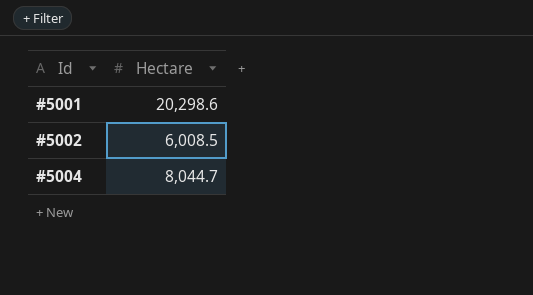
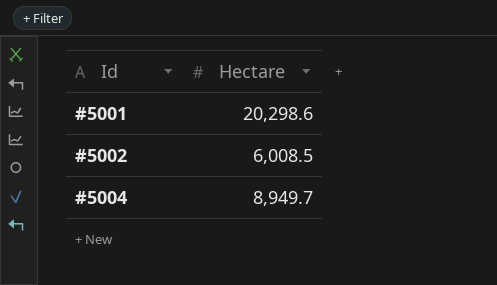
#5004 | Hectare: 8,044.7 -> 8,949.7

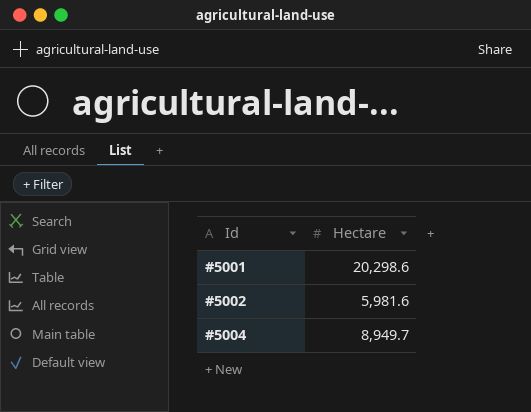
#5002 | Hectare: 6,008.5 -> 5,981.6

